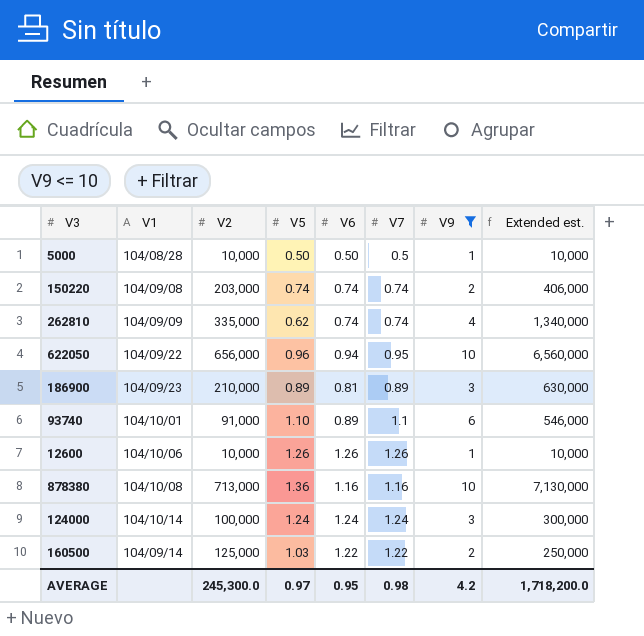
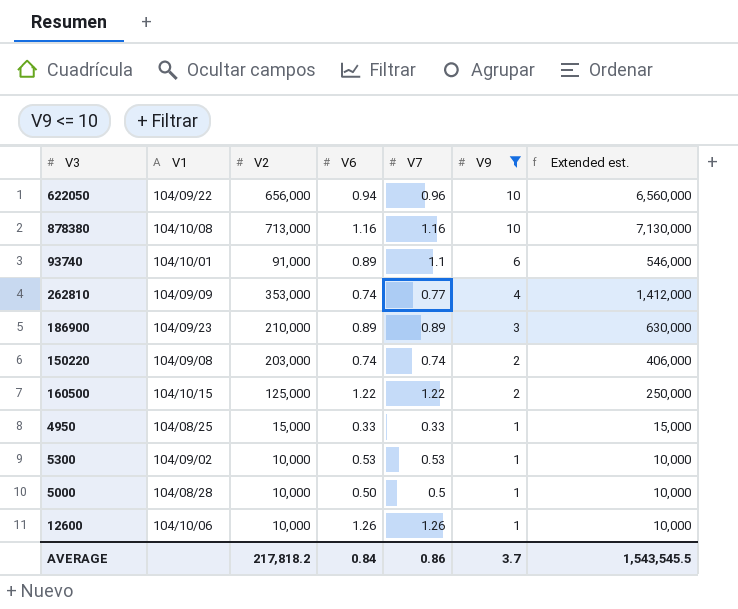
row order: none -> V9 descending
column V5 | position: 4 -> none
row 124000: 104/10/14 | 100,000 | 1.24 | 1.24 | 1.24 | 3 | 300,000 -> none
622050 | V7: 0.95 -> 0.96
262810 | V2: 335,000 -> 353,000
262810 | V7: 0.74 -> 0.77
262810 | Extended est.: 1,340,000 -> 1,412,000
186900 | V6: 0.81 -> 0.89
160500 | V1: 104/09/14 -> 104/10/15
row 4950: none -> 104/08/25 | 15,000 | 0.33 | 0.33 | 1 | 15,000
row 5300: none -> 104/09/02 | 10,000 | 0.53 | 0.53 | 1 | 10,000
AVERAGE | V2: 245,300.0 -> 217,818.2
AVERAGE | V6: 0.95 -> 0.84
AVERAGE | V7: 0.98 -> 0.86
AVERAGE | V9: 4.2 -> 3.7
AVERAGE | Extended est.: 1,718,200.0 -> 1,543,545.5

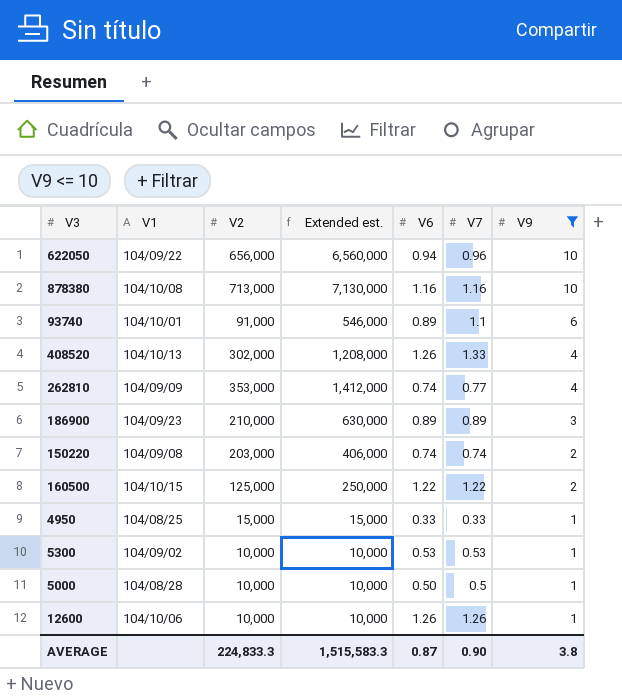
column Extended est. | position: 7 -> 4
row 408520: none -> 104/10/13 | 302,000 | 1,208,000 | 1.26 | 1.33 | 4
AVERAGE | V2: 217,818.2 -> 224,833.3
AVERAGE | Extended est.: 1,543,545.5 -> 1,515,583.3
AVERAGE | V6: 0.84 -> 0.87
AVERAGE | V7: 0.86 -> 0.90
AVERAGE | V9: 3.7 -> 3.8

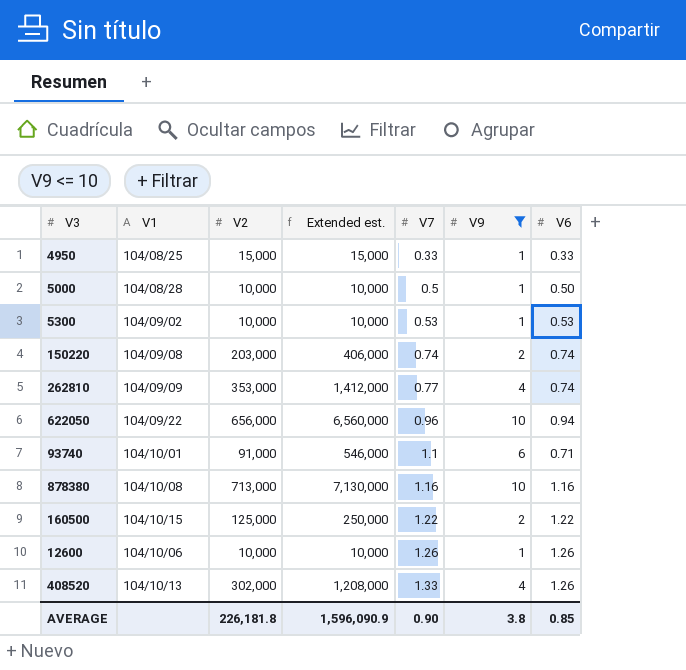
row order: V9 descending -> V7 ascending
column V6 | position: 5 -> 7
row 186900: 104/09/23 | 210,000 | 630,000 | 0.89 | 0.89 | 3 -> none
93740 | V6: 0.89 -> 0.71
AVERAGE | V2: 224,833.3 -> 226,181.8
AVERAGE | Extended est.: 1,515,583.3 -> 1,596,090.9
AVERAGE | V6: 0.87 -> 0.85

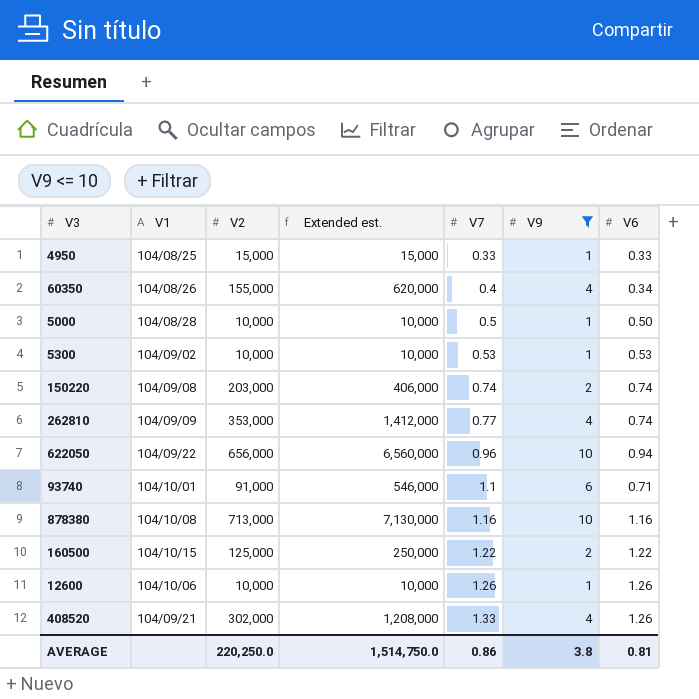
row 60350: none -> 104/08/26 | 155,000 | 620,000 | 0.4 | 4 | 0.34
408520 | V1: 104/10/13 -> 104/09/21
AVERAGE | V2: 226,181.8 -> 220,250.0
AVERAGE | Extended est.: 1,596,090.9 -> 1,514,750.0
AVERAGE | V7: 0.90 -> 0.86
AVERAGE | V6: 0.85 -> 0.81

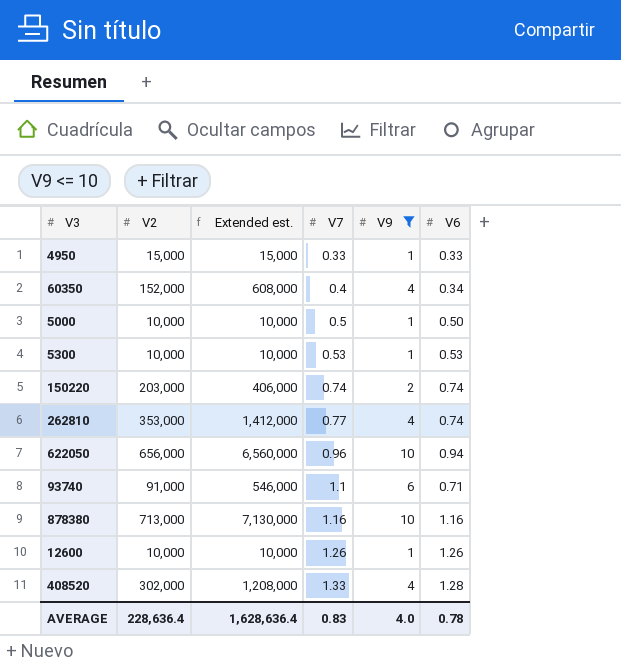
column V1 | position: 2 -> none
row 160500: 104/10/15 | 125,000 | 250,000 | 1.22 | 2 | 1.22 -> none
60350 | V2: 155,000 -> 152,000
60350 | Extended est.: 620,000 -> 608,000
408520 | V6: 1.26 -> 1.28
AVERAGE | V2: 220,250.0 -> 228,636.4
AVERAGE | Extended est.: 1,514,750.0 -> 1,628,636.4
AVERAGE | V7: 0.86 -> 0.83
AVERAGE | V9: 3.8 -> 4.0
AVERAGE | V6: 0.81 -> 0.78

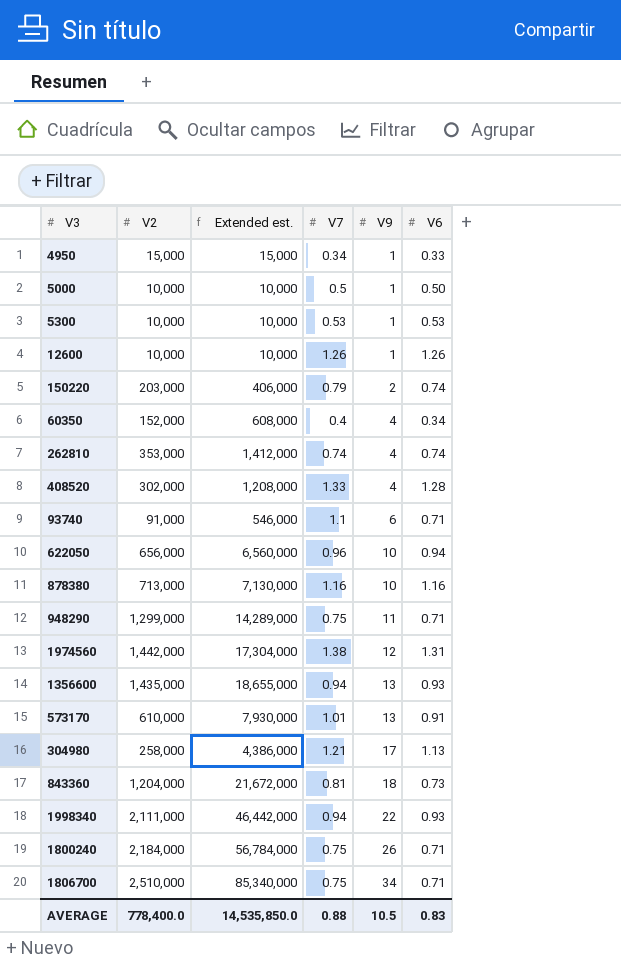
filter: V9 <= 10 -> none
row order: V7 ascending -> V9 ascending
4950 | V7: 0.33 -> 0.34
150220 | V7: 0.74 -> 0.79
262810 | V7: 0.77 -> 0.74
AVERAGE | V2: 228,636.4 -> 778,400.0
AVERAGE | Extended est.: 1,628,636.4 -> 14,535,850.0
AVERAGE | V7: 0.83 -> 0.88
AVERAGE | V9: 4.0 -> 10.5
AVERAGE | V6: 0.78 -> 0.83

